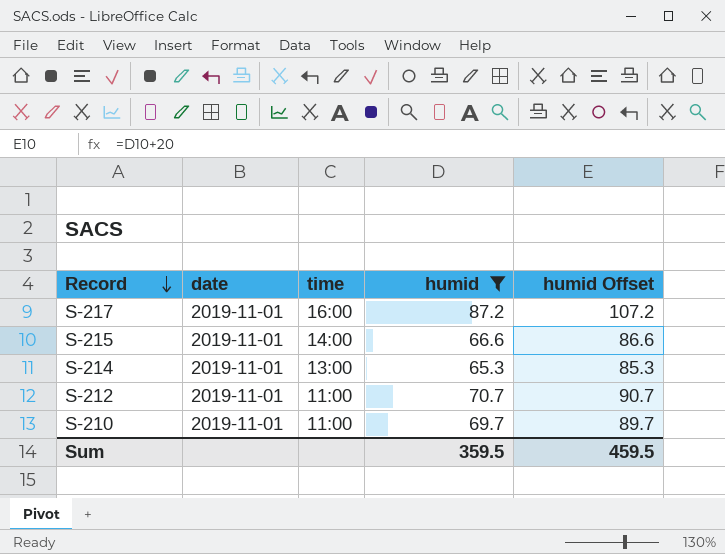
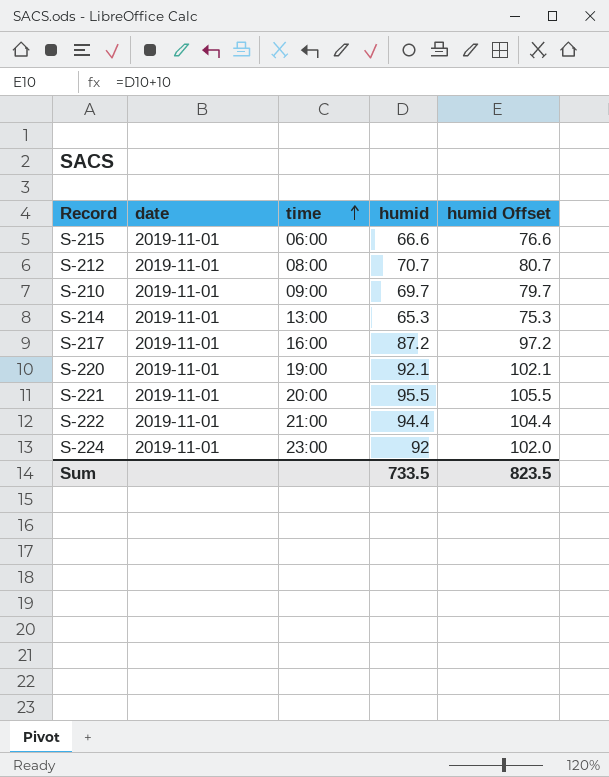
filter: humid <= 87.2 -> none
row order: Record descending -> time ascending
column humid Offset | formula: [humid] + 20 -> [humid] + 10
S-215 | time: 14:00 -> 06:00
S-212 | time: 11:00 -> 08:00
S-210 | time: 11:00 -> 09:00
Sum | humid: 359.5 -> 733.5
Sum | humid Offset: 459.5 -> 823.5

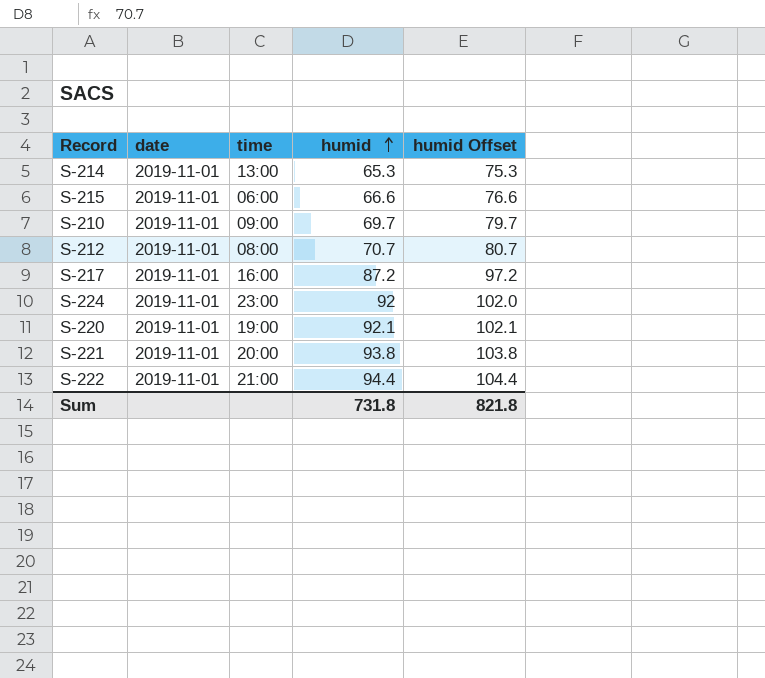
row order: time ascending -> humid ascending
S-221 | humid: 95.5 -> 93.8
S-221 | humid Offset: 105.5 -> 103.8
Sum | humid: 733.5 -> 731.8
Sum | humid Offset: 823.5 -> 821.8

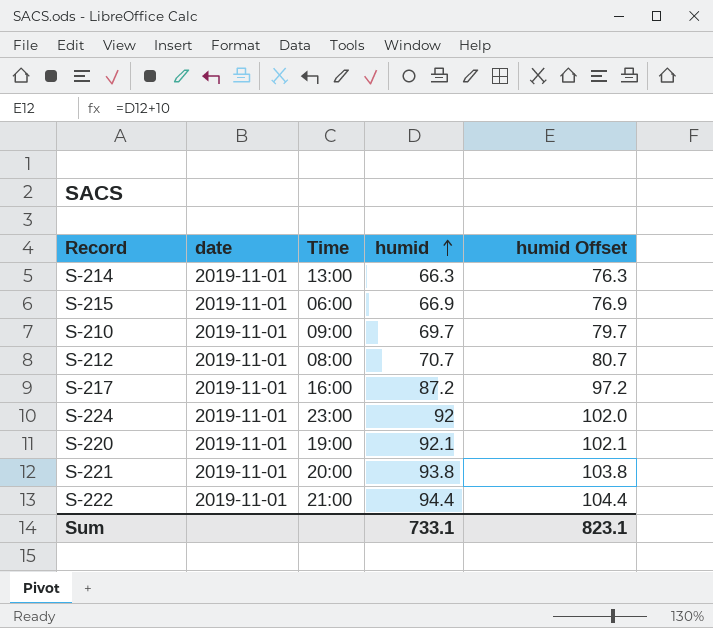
column name: time -> Time
S-214 | humid: 65.3 -> 66.3
S-214 | humid Offset: 75.3 -> 76.3
S-215 | humid: 66.6 -> 66.9
S-215 | humid Offset: 76.6 -> 76.9
Sum | humid: 731.8 -> 733.1
Sum | humid Offset: 821.8 -> 823.1

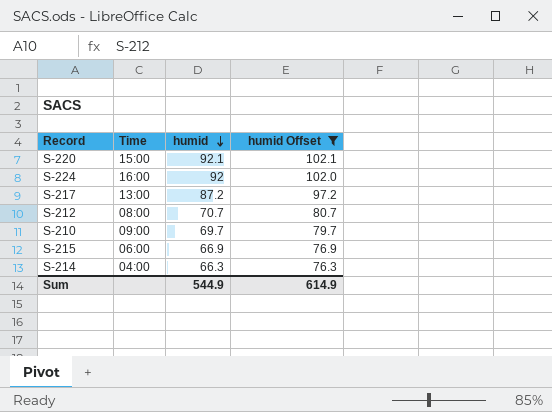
filter: none -> humid Offset <= 102.1
row order: humid ascending -> humid descending
column date | position: 2 -> none
S-220 | Time: 19:00 -> 15:00
S-224 | Time: 23:00 -> 16:00
S-217 | Time: 16:00 -> 13:00
S-214 | Time: 13:00 -> 04:00
Sum | humid: 733.1 -> 544.9
Sum | humid Offset: 823.1 -> 614.9

